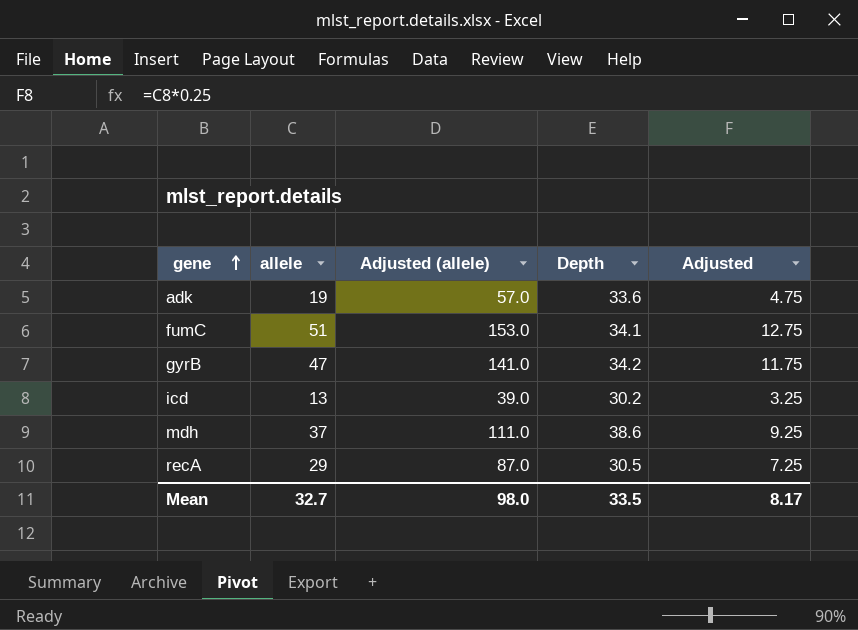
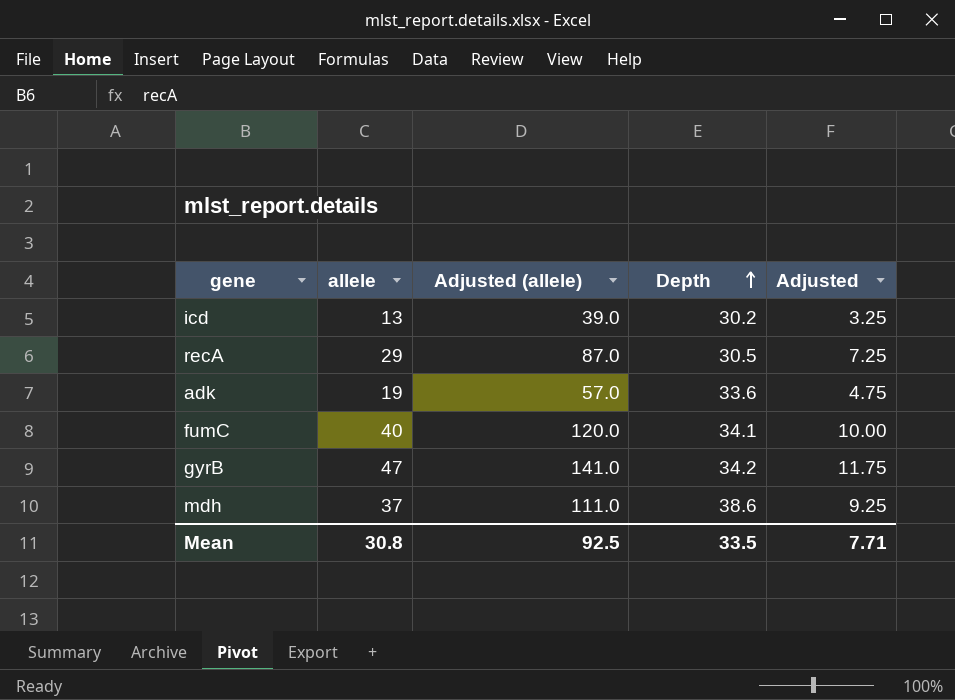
row order: gene ascending -> Depth ascending
fumC | allele: 51 -> 40
fumC | Adjusted (allele): 153.0 -> 120.0
fumC | Adjusted: 12.75 -> 10.00
Mean | allele: 32.7 -> 30.8
Mean | Adjusted (allele): 98.0 -> 92.5
Mean | Adjusted: 8.17 -> 7.71

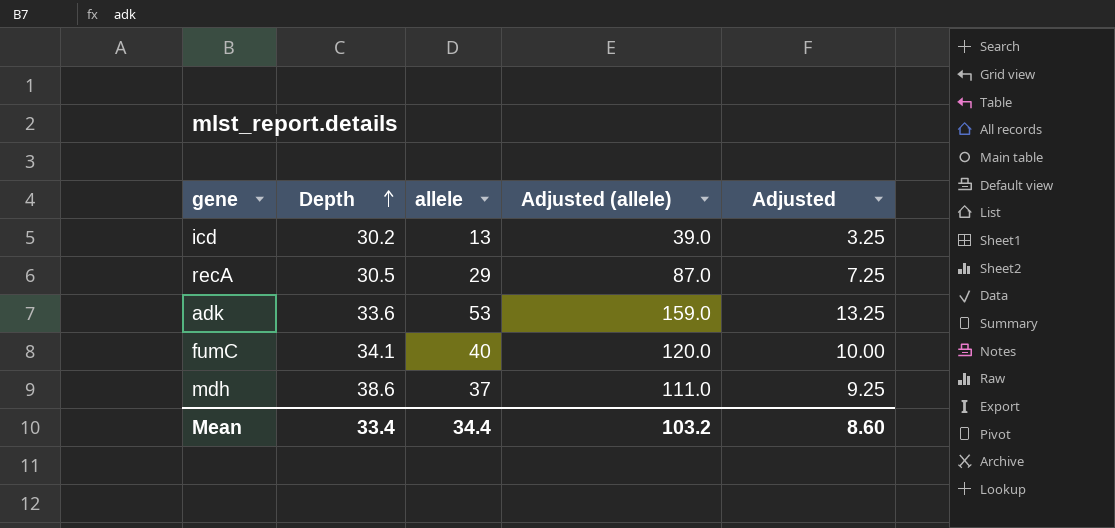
column Depth | position: 4 -> 2
row gyrB: 47 | 141.0 | 34.2 | 11.75 -> none
adk | allele: 19 -> 53
adk | Adjusted (allele): 57.0 -> 159.0
adk | Adjusted: 4.75 -> 13.25
Mean | Depth: 33.5 -> 33.4
Mean | allele: 30.8 -> 34.4
Mean | Adjusted (allele): 92.5 -> 103.2
Mean | Adjusted: 7.71 -> 8.60

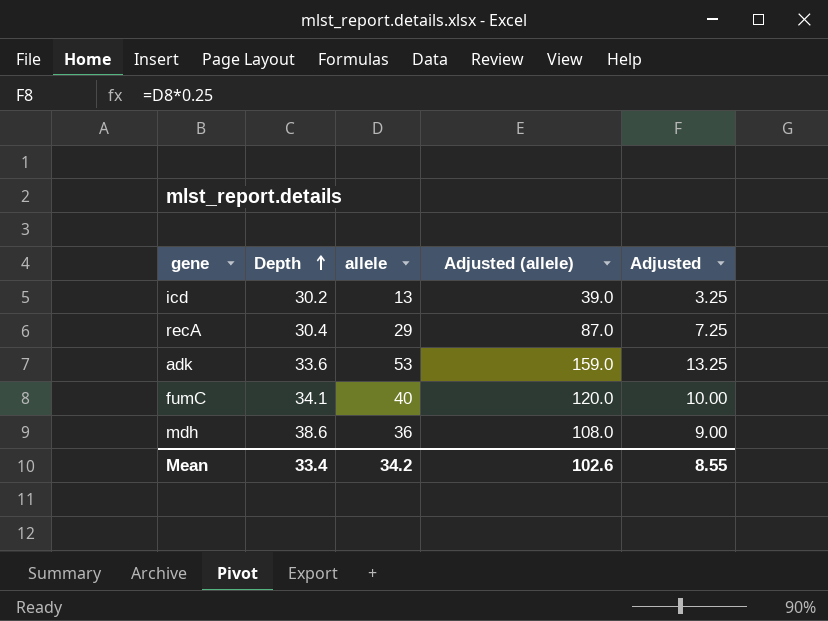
recA | Depth: 30.5 -> 30.4
mdh | allele: 37 -> 36
mdh | Adjusted (allele): 111.0 -> 108.0
mdh | Adjusted: 9.25 -> 9.00
Mean | allele: 34.4 -> 34.2
Mean | Adjusted (allele): 103.2 -> 102.6
Mean | Adjusted: 8.60 -> 8.55

